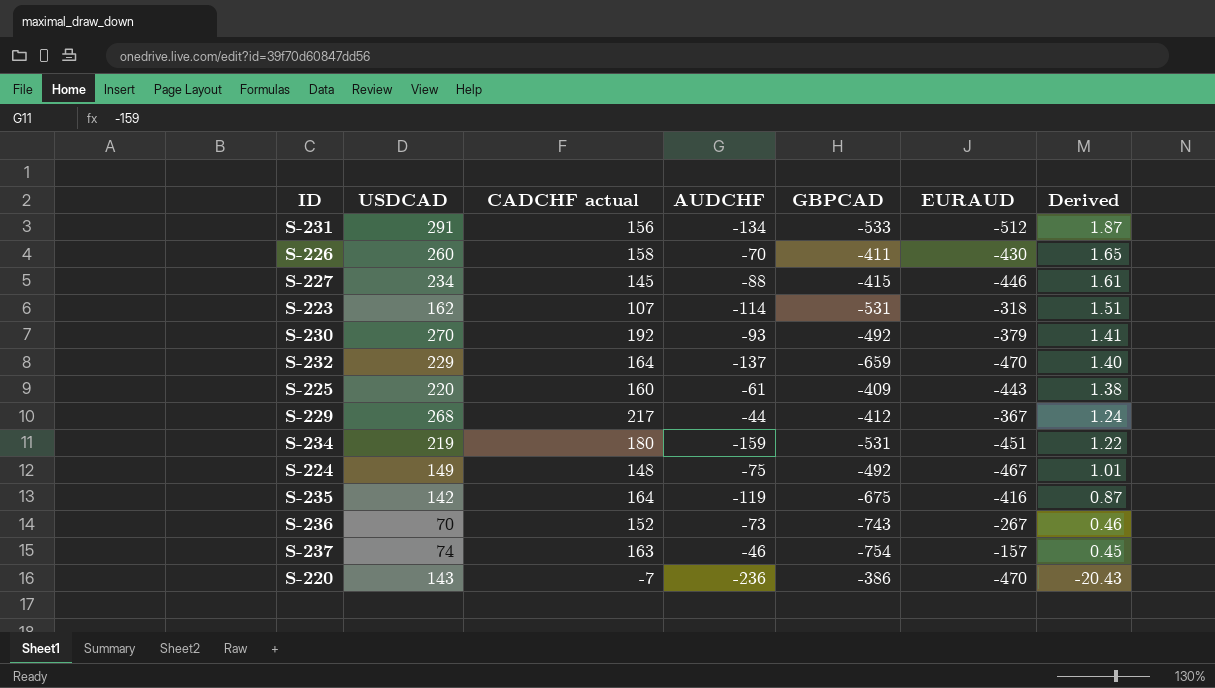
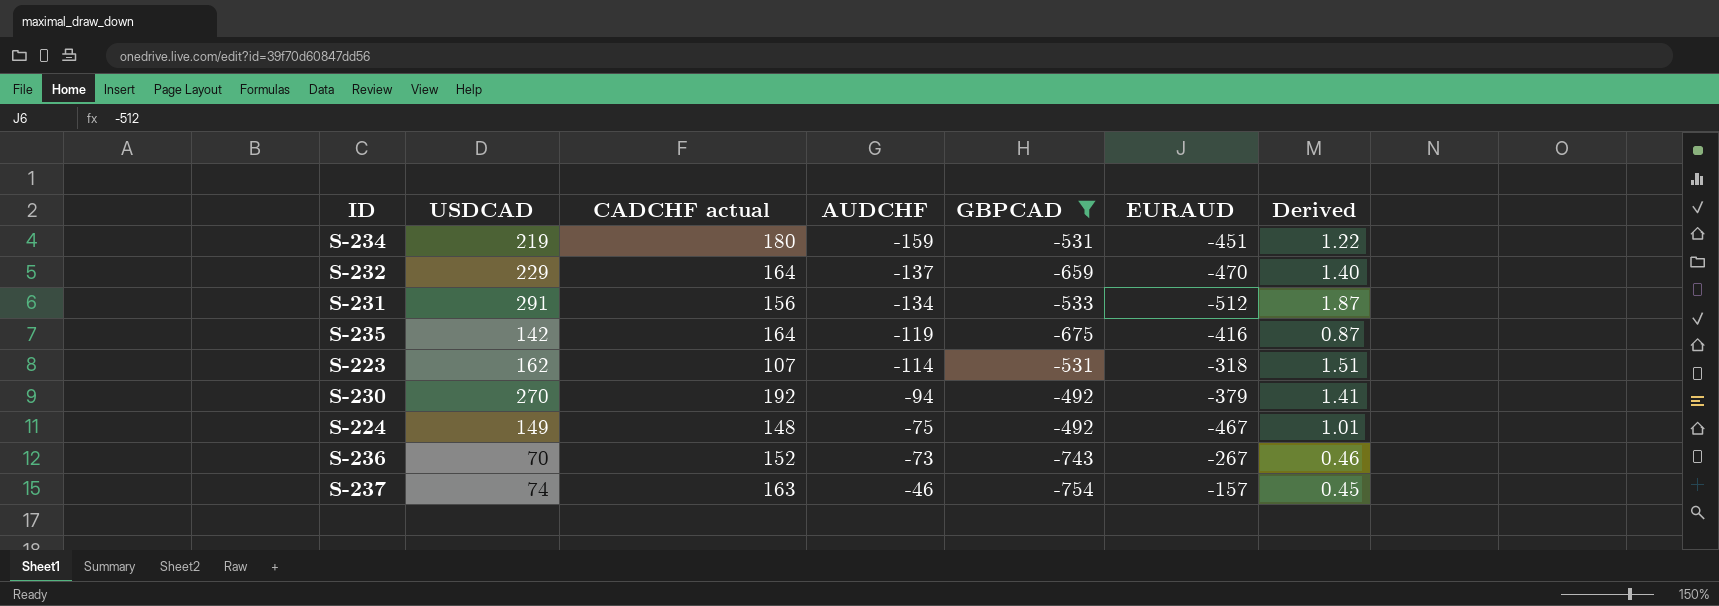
filter: none -> GBPCAD <= -492
row order: Derived descending -> AUDCHF ascending
S-230 | AUDCHF: -93 -> -94

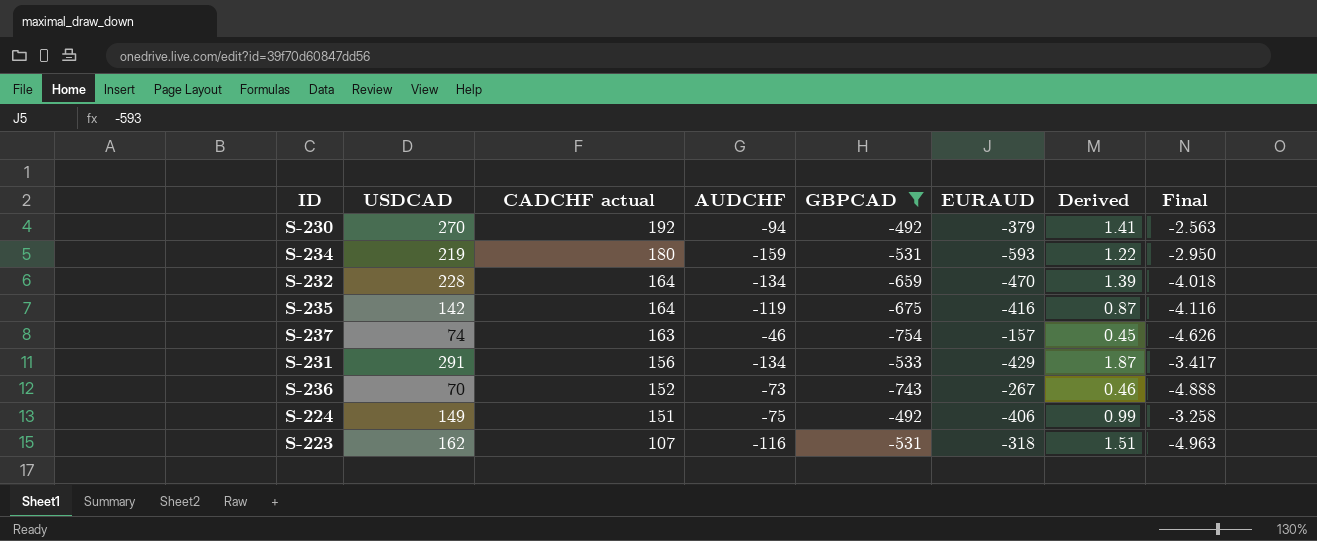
row order: AUDCHF ascending -> CADCHF actual descending
column Final | formula: none -> [GBPCAD] / [CADCHF actual]
S-234 | EURAUD: -451 -> -593
S-232 | USDCAD: 229 -> 228
S-232 | AUDCHF: -137 -> -134
S-232 | Derived: 1.40 -> 1.39
S-231 | EURAUD: -512 -> -429
S-224 | CADCHF actual: 148 -> 151
S-224 | EURAUD: -467 -> -406
S-224 | Derived: 1.01 -> 0.99
S-223 | AUDCHF: -114 -> -116

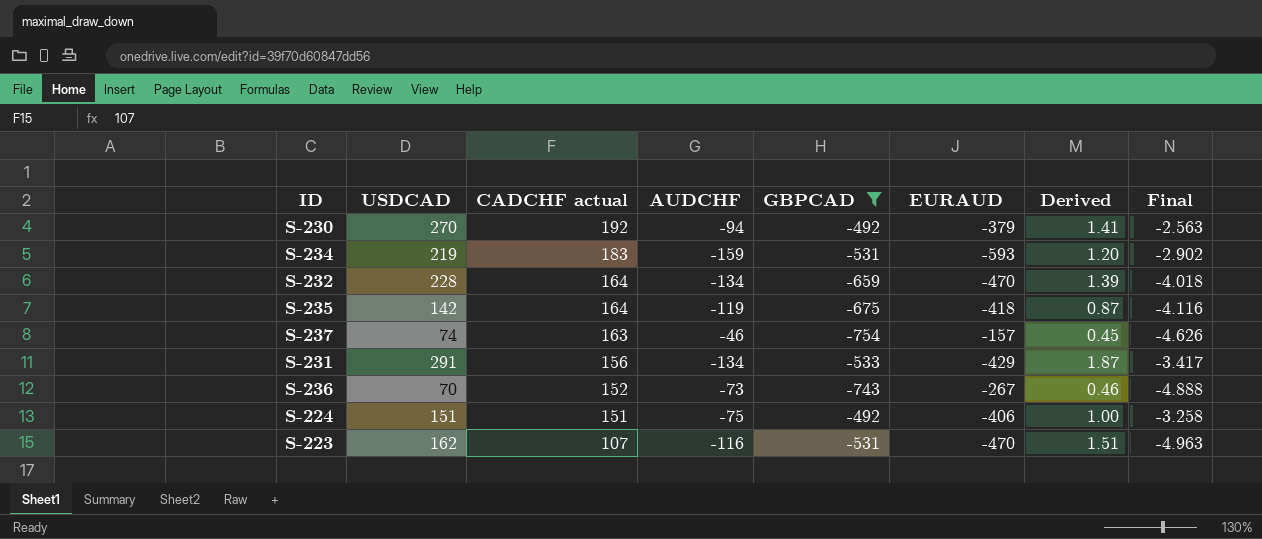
S-234 | CADCHF actual: 180 -> 183
S-234 | Derived: 1.22 -> 1.20
S-234 | Final: -2.950 -> -2.902
S-235 | EURAUD: -416 -> -418
S-224 | USDCAD: 149 -> 151
S-224 | Derived: 0.99 -> 1.00
S-223 | EURAUD: -318 -> -470

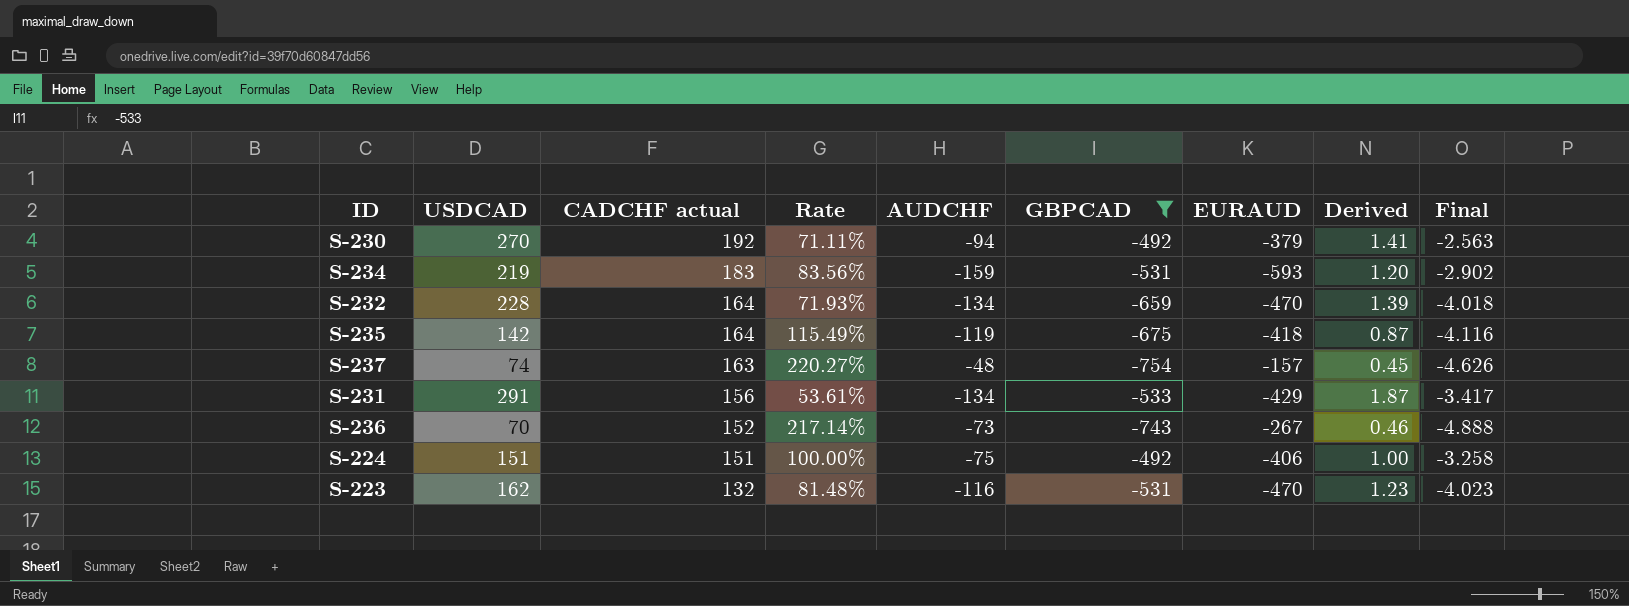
column Rate | formula: none -> [CADCHF actual] / [USDCAD]
S-237 | AUDCHF: -46 -> -48
S-223 | CADCHF actual: 107 -> 132
S-223 | Derived: 1.51 -> 1.23
S-223 | Final: -4.963 -> -4.023

